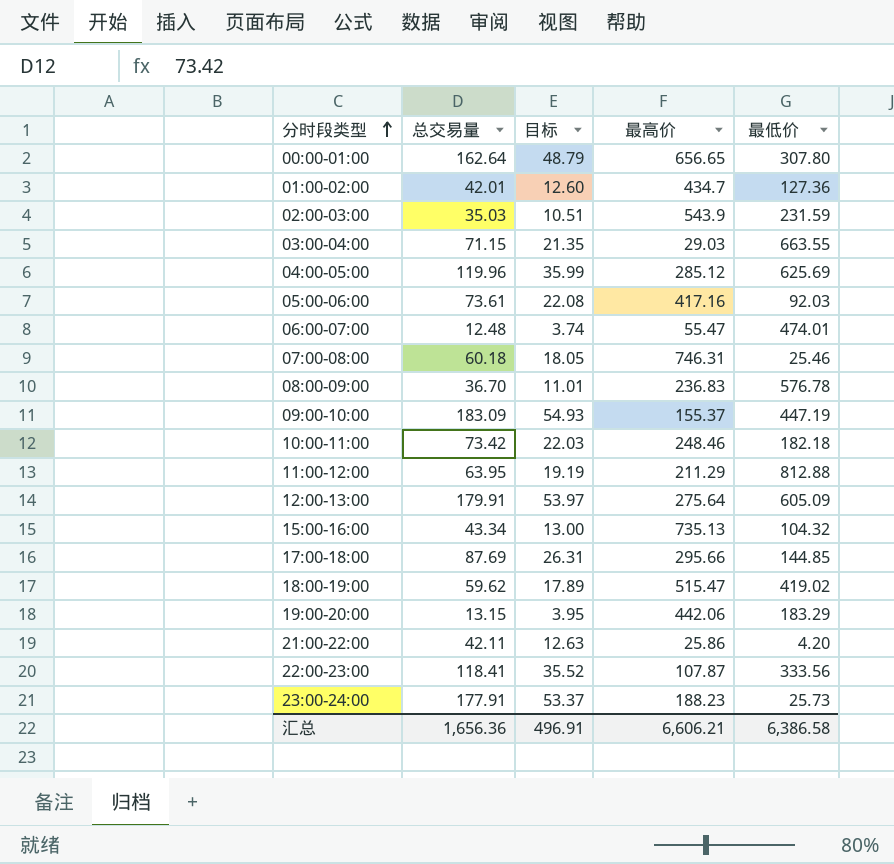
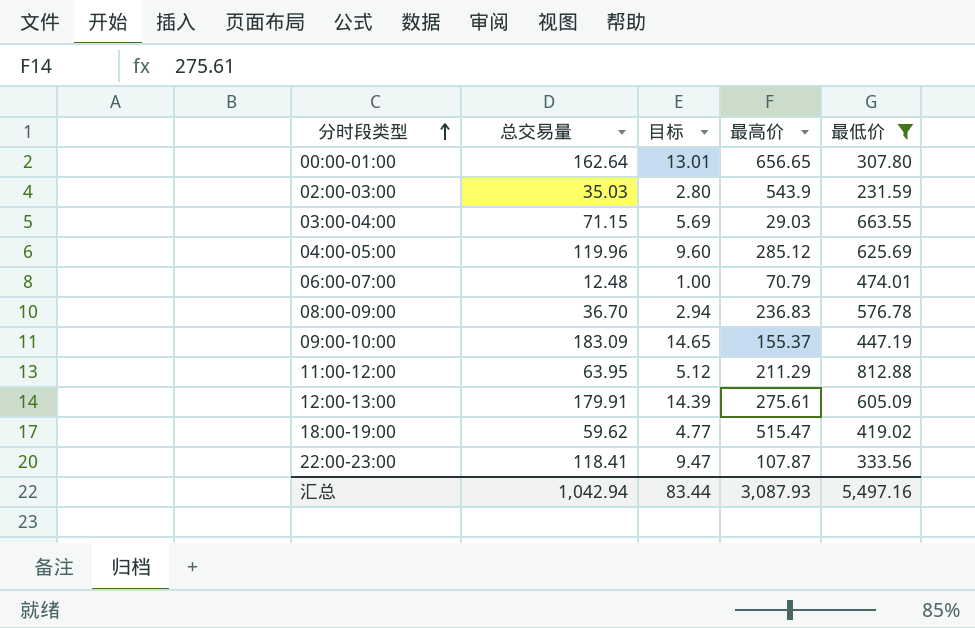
filter: none -> 最低价 >= 231.59
column 目标 | formula: [总交易量] * 0.3 -> [总交易量] * 0.08
06:00-07:00 | 最高价: 55.47 -> 70.79
12:00-13:00 | 最高价: 275.64 -> 275.61
汇总 | 总交易量: 1,656.36 -> 1,042.94
汇总 | 目标: 496.91 -> 83.44
汇总 | 最高价: 6,606.21 -> 3,087.93
汇总 | 最低价: 6,386.58 -> 5,497.16

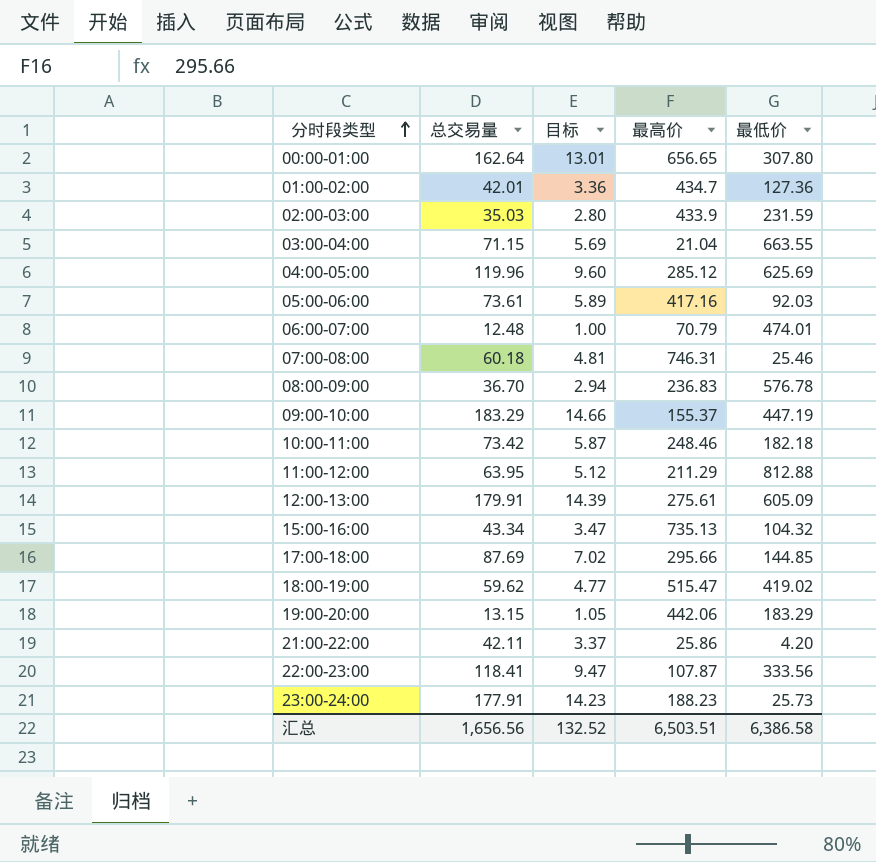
filter: 最低价 >= 231.59 -> none
02:00-03:00 | 最高价: 543.9 -> 433.9
03:00-04:00 | 最高价: 29.03 -> 21.04
09:00-10:00 | 总交易量: 183.09 -> 183.29
09:00-10:00 | 目标: 14.65 -> 14.66
汇总 | 总交易量: 1,042.94 -> 1,656.56
汇总 | 目标: 83.44 -> 132.52
汇总 | 最高价: 3,087.93 -> 6,503.51
汇总 | 最低价: 5,497.16 -> 6,386.58

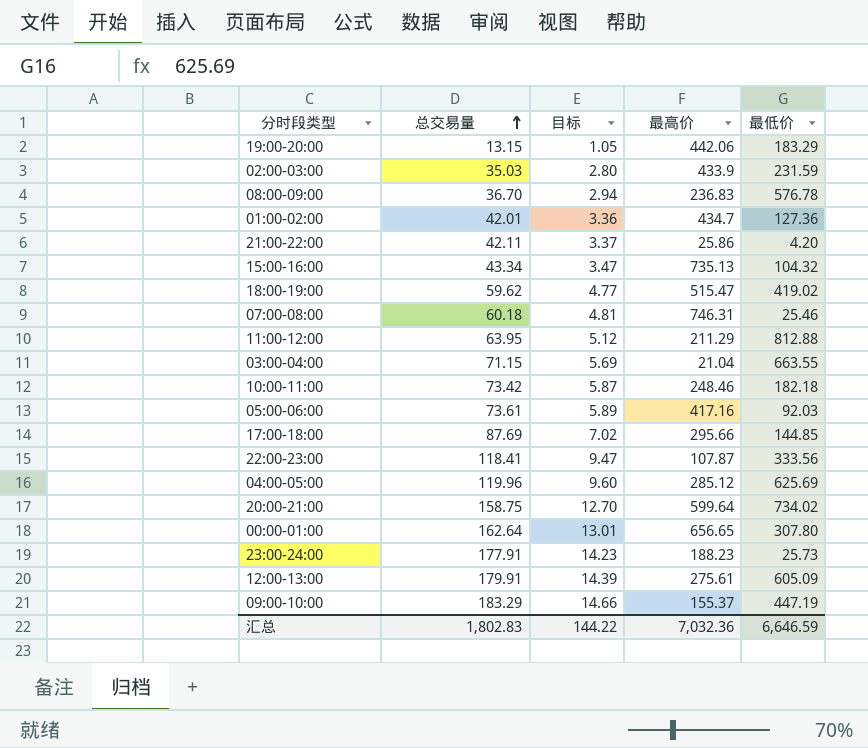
row order: 分时段类型 ascending -> 总交易量 ascending
row 06:00-07:00: 12.48 | 1.00 | 70.79 | 474.01 -> none
row 20:00-21:00: none -> 158.75 | 12.70 | 599.64 | 734.02
汇总 | 总交易量: 1,656.56 -> 1,802.83
汇总 | 目标: 132.52 -> 144.22
汇总 | 最高价: 6,503.51 -> 7,032.36
汇总 | 最低价: 6,386.58 -> 6,646.59

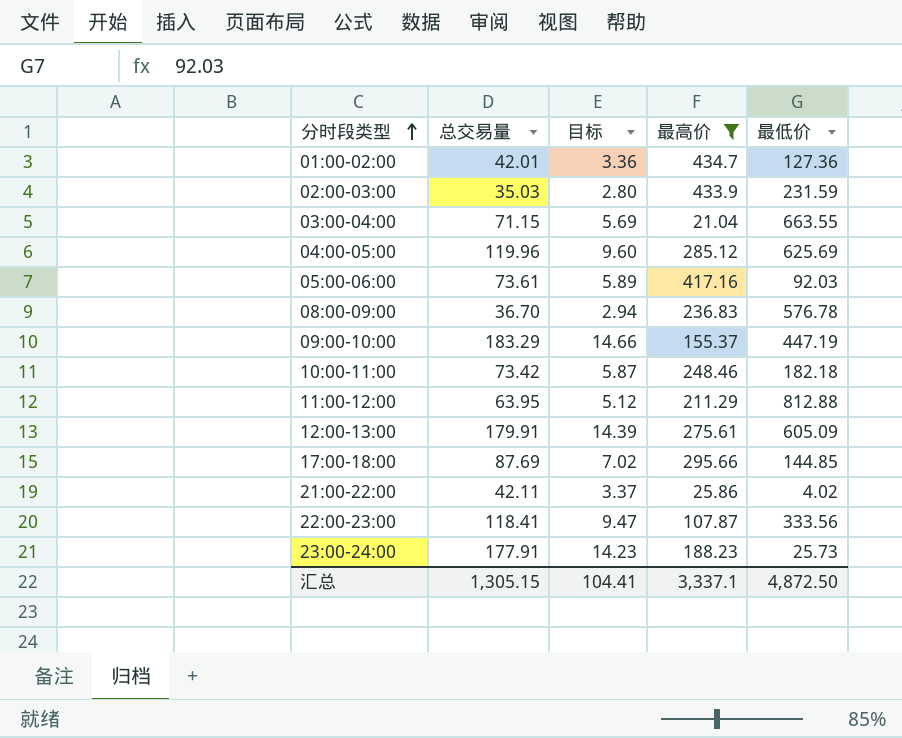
filter: none -> 最高价 <= 434.7
row order: 总交易量 ascending -> 分时段类型 ascending
21:00-22:00 | 最低价: 4.20 -> 4.02
汇总 | 总交易量: 1,802.83 -> 1,305.15
汇总 | 目标: 144.22 -> 104.41
汇总 | 最高价: 7,032.36 -> 3,337.1
汇总 | 最低价: 6,646.59 -> 4,872.50

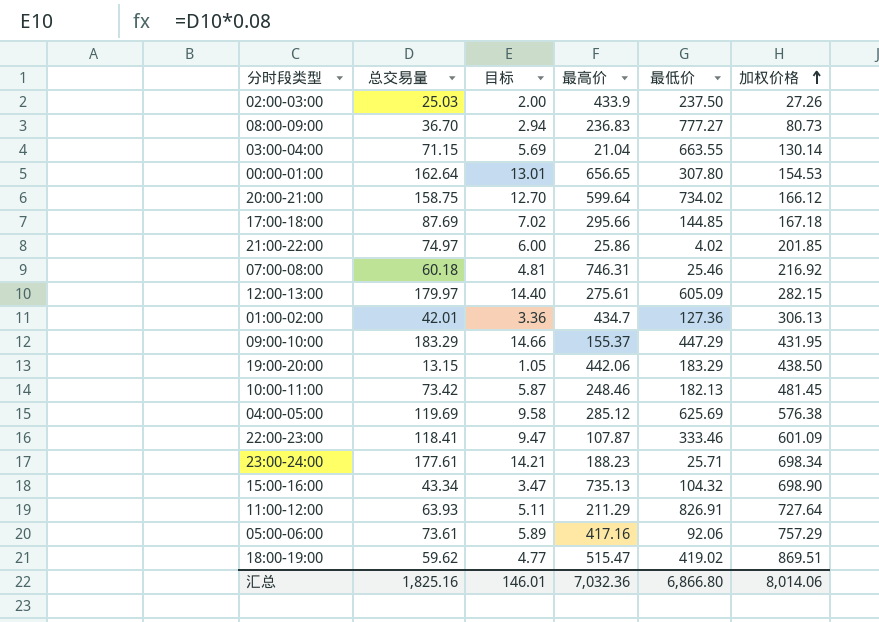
filter: 最高价 <= 434.7 -> none
row order: 分时段类型 ascending -> 加权价格 ascending
column 加权价格 | position: none -> 6
02:00-03:00 | 总交易量: 35.03 -> 25.03
02:00-03:00 | 目标: 2.80 -> 2.00
02:00-03:00 | 最低价: 231.59 -> 237.50
08:00-09:00 | 最低价: 576.78 -> 777.27
21:00-22:00 | 总交易量: 42.11 -> 74.97
21:00-22:00 | 目标: 3.37 -> 6.00
12:00-13:00 | 总交易量: 179.91 -> 179.97
12:00-13:00 | 目标: 14.39 -> 14.40
09:00-10:00 | 最低价: 447.19 -> 447.29
10:00-11:00 | 最低价: 182.18 -> 182.13
04:00-05:00 | 总交易量: 119.96 -> 119.69
04:00-05:00 | 目标: 9.60 -> 9.58
22:00-23:00 | 最低价: 333.56 -> 333.46
23:00-24:00 | 总交易量: 177.91 -> 177.61
23:00-24:00 | 目标: 14.23 -> 14.21
23:00-24:00 | 最低价: 25.73 -> 25.71
11:00-12:00 | 总交易量: 63.95 -> 63.93
11:00-12:00 | 目标: 5.12 -> 5.11
11:00-12:00 | 最低价: 812.88 -> 826.91
05:00-06:00 | 最低价: 92.03 -> 92.06
汇总 | 总交易量: 1,305.15 -> 1,825.16
汇总 | 目标: 104.41 -> 146.01
汇总 | 最高价: 3,337.1 -> 7,032.36
汇总 | 最低价: 4,872.50 -> 6,866.80

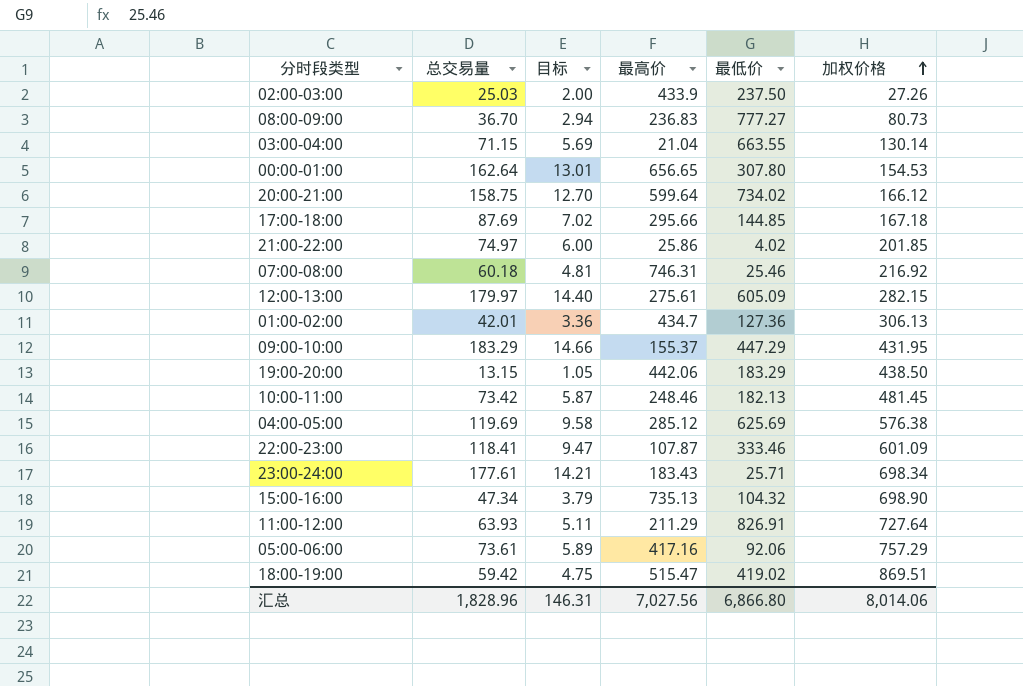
23:00-24:00 | 最高价: 188.23 -> 183.43
15:00-16:00 | 总交易量: 43.34 -> 47.34
15:00-16:00 | 目标: 3.47 -> 3.79
18:00-19:00 | 总交易量: 59.62 -> 59.42
18:00-19:00 | 目标: 4.77 -> 4.75
汇总 | 总交易量: 1,825.16 -> 1,828.96
汇总 | 目标: 146.01 -> 146.31
汇总 | 最高价: 7,032.36 -> 7,027.56

